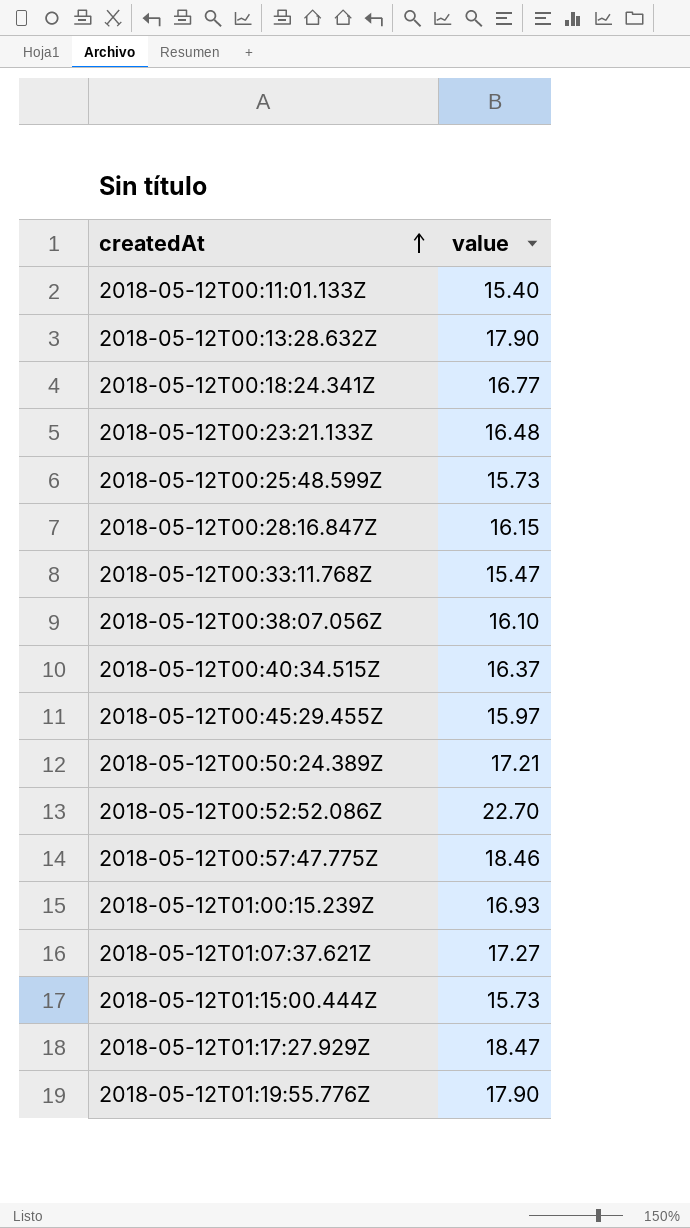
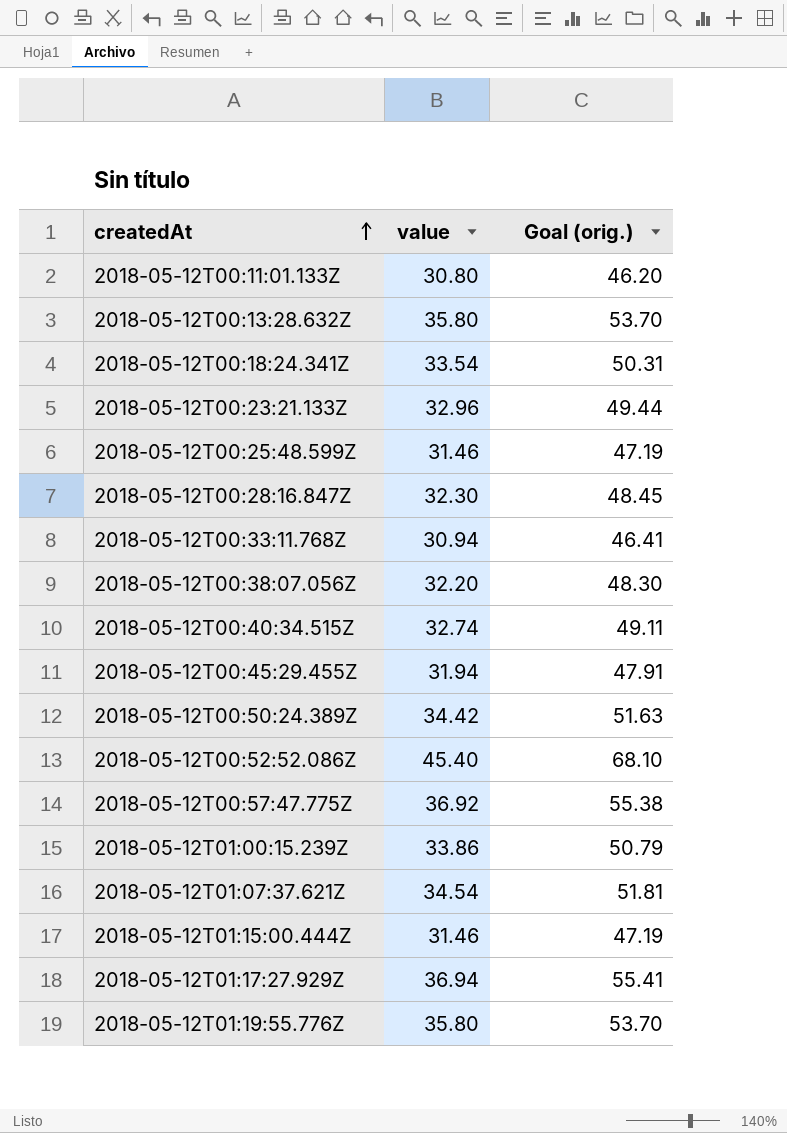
column Goal (orig.) | formula: none -> [value] * 1.5
2018-05-12T00:11:01.133Z | value: 15.40 -> 30.80
2018-05-12T00:13:28.632Z | value: 17.90 -> 35.80
2018-05-12T00:18:24.341Z | value: 16.77 -> 33.54
2018-05-12T00:23:21.133Z | value: 16.48 -> 32.96
2018-05-12T00:25:48.599Z | value: 15.73 -> 31.46
2018-05-12T00:28:16.847Z | value: 16.15 -> 32.30
2018-05-12T00:33:11.768Z | value: 15.47 -> 30.94
2018-05-12T00:38:07.056Z | value: 16.10 -> 32.20
2018-05-12T00:40:34.515Z | value: 16.37 -> 32.74
2018-05-12T00:45:29.455Z | value: 15.97 -> 31.94
2018-05-12T00:50:24.389Z | value: 17.21 -> 34.42
2018-05-12T00:52:52.086Z | value: 22.70 -> 45.40
2018-05-12T00:57:47.775Z | value: 18.46 -> 36.92
2018-05-12T01:00:15.239Z | value: 16.93 -> 33.86
2018-05-12T01:07:37.621Z | value: 17.27 -> 34.54
2018-05-12T01:15:00.444Z | value: 15.73 -> 31.46
2018-05-12T01:17:27.929Z | value: 18.47 -> 36.94
2018-05-12T01:19:55.776Z | value: 17.90 -> 35.80

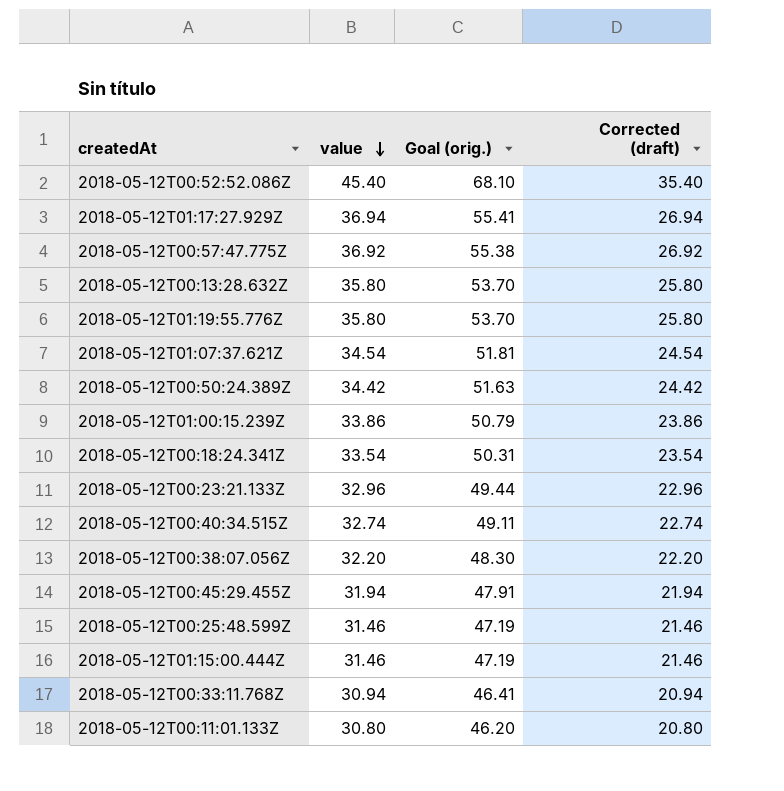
row order: createdAt ascending -> value descending
column Corrected (draft) | formula: none -> [value] - 10
row 2018-05-12T00:28:16.847Z: 32.30 | 48.45 -> none

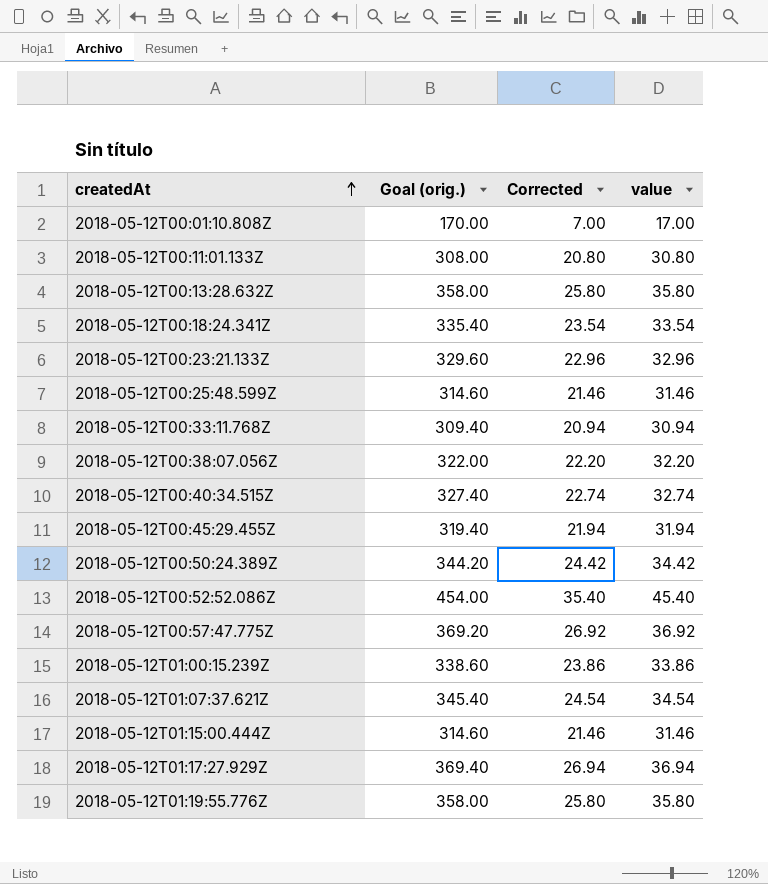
row order: value descending -> createdAt ascending
column Goal (orig.) | formula: [value] * 1.5 -> [value] * 10
column name: Corrected (draft) -> Corrected
column value | position: 2 -> 4
row 2018-05-12T00:01:10.808Z: none -> 170.00 | 7.00 | 17.00

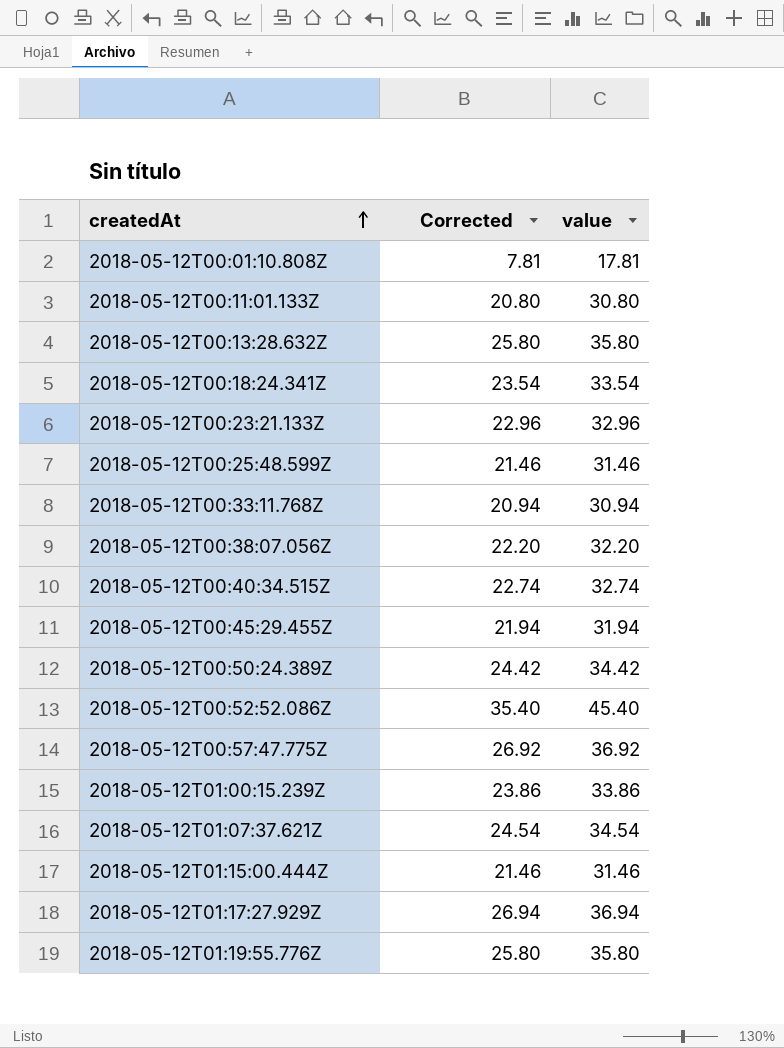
column Goal (orig.) | formula: [value] * 10 -> none
2018-05-12T00:01:10.808Z | Corrected: 7.00 -> 7.81
2018-05-12T00:01:10.808Z | value: 17.00 -> 17.81

